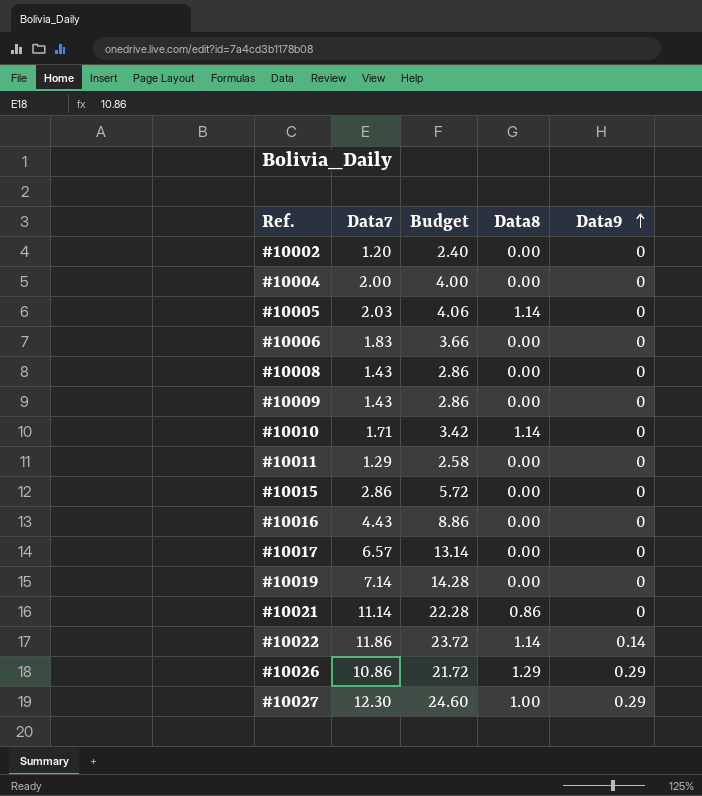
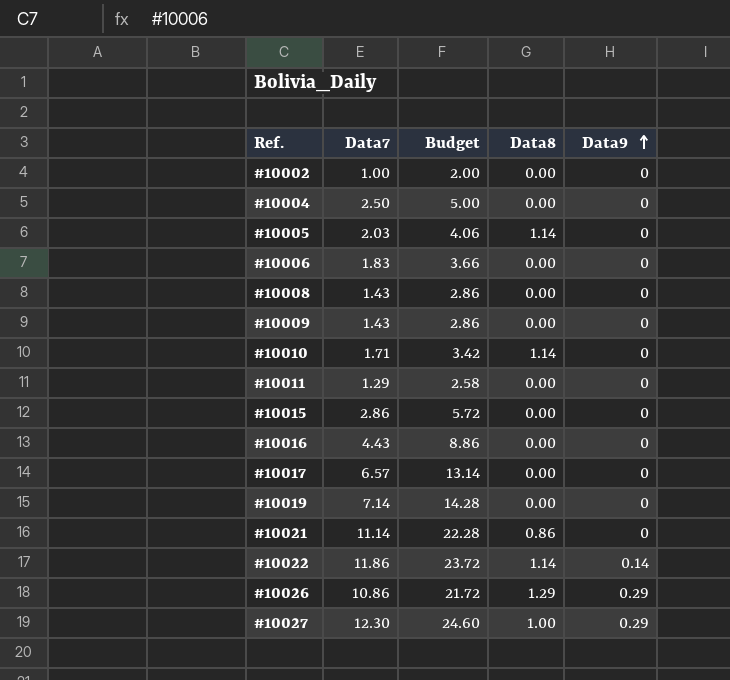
#10002 | Data7: 1.20 -> 1.00
#10002 | Budget: 2.40 -> 2.00
#10004 | Data7: 2.00 -> 2.50
#10004 | Budget: 4.00 -> 5.00

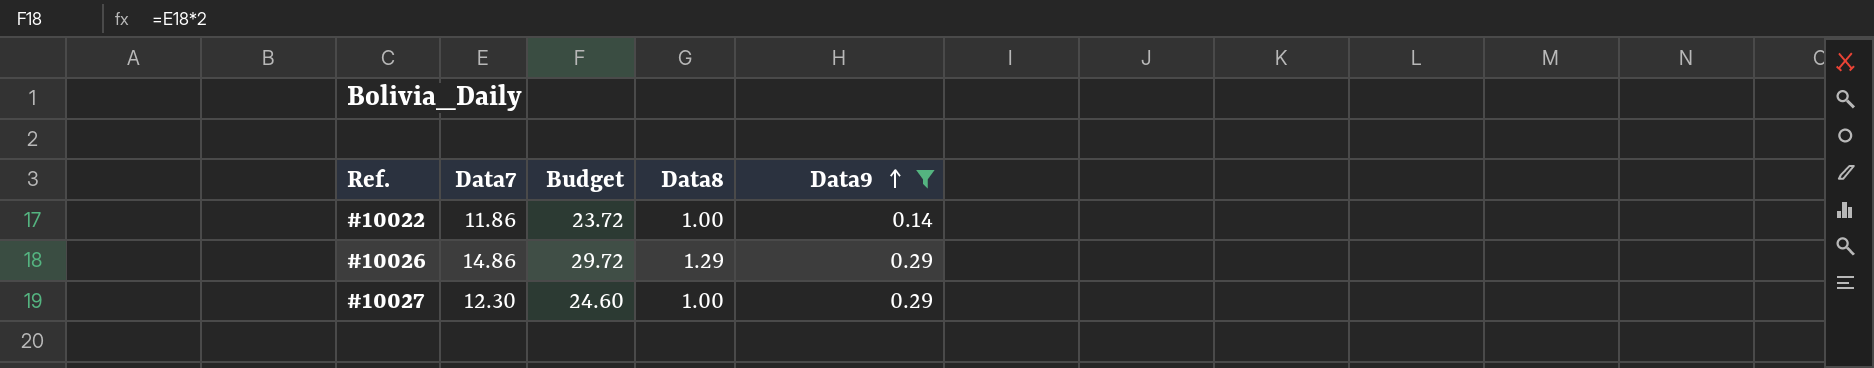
filter: none -> Data9 != 0
#10022 | Data8: 1.14 -> 1.00
#10026 | Data7: 10.86 -> 14.86
#10026 | Budget: 21.72 -> 29.72

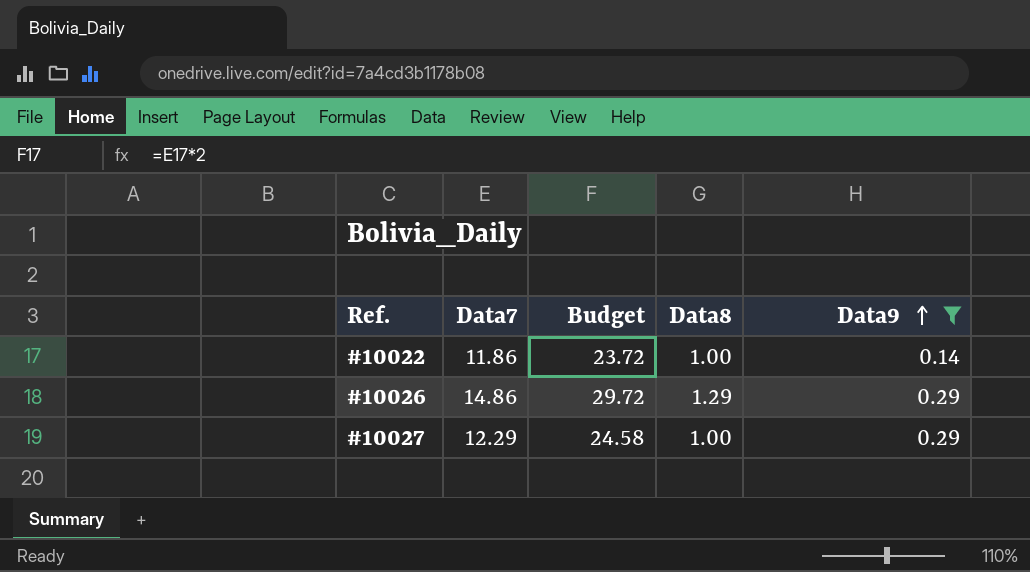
#10027 | Data7: 12.30 -> 12.29
#10027 | Budget: 24.60 -> 24.58

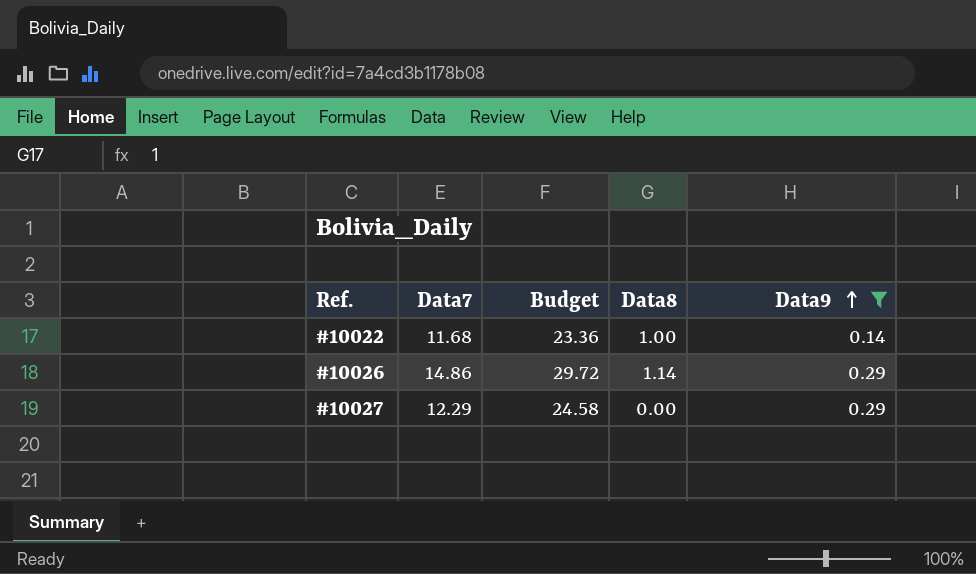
#10022 | Data7: 11.86 -> 11.68
#10022 | Budget: 23.72 -> 23.36
#10026 | Data8: 1.29 -> 1.14
#10027 | Data8: 1.00 -> 0.00

